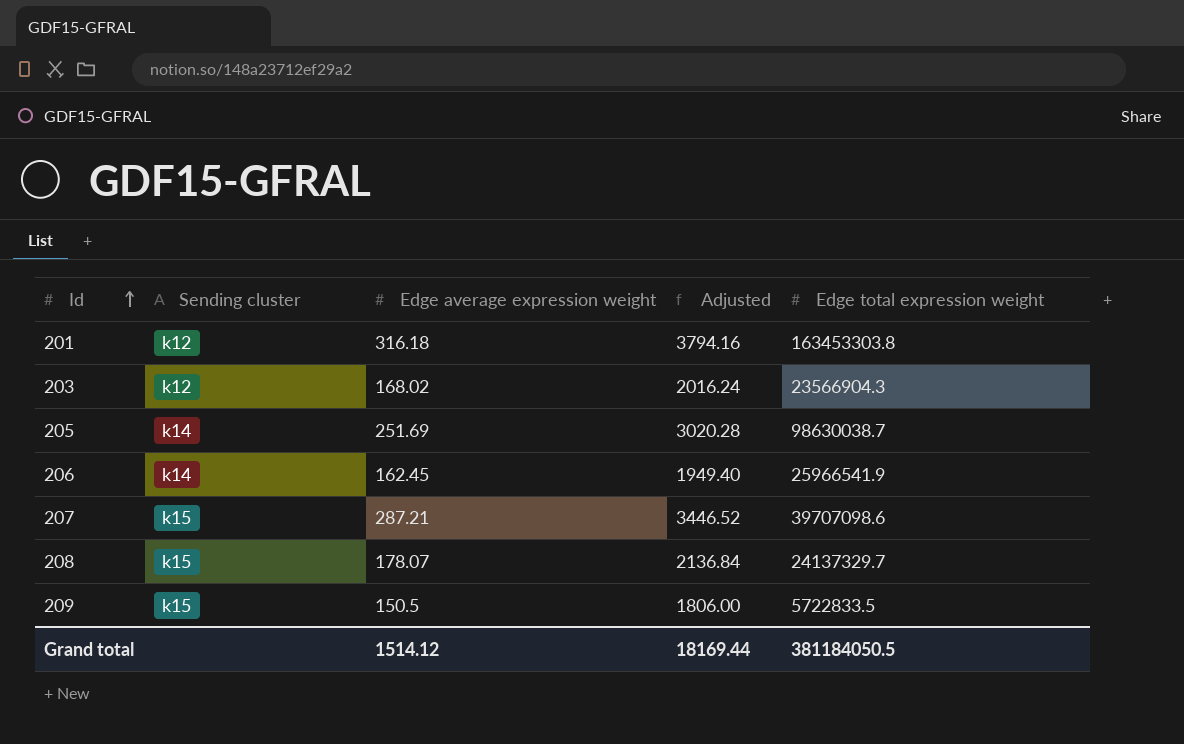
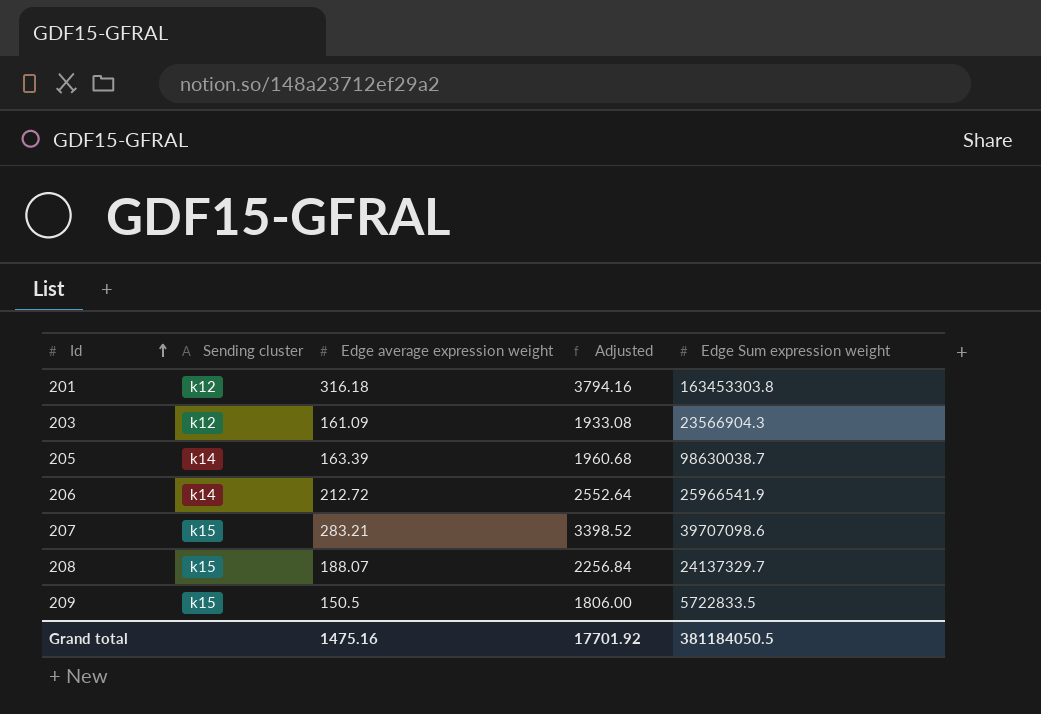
column name: Edge total expression weight -> Edge Sum expression weight
203 | Edge average expression weight: 168.02 -> 161.09
203 | Adjusted: 2016.24 -> 1933.08
205 | Edge average expression weight: 251.69 -> 163.39
205 | Adjusted: 3020.28 -> 1960.68
206 | Edge average expression weight: 162.45 -> 212.72
206 | Adjusted: 1949.40 -> 2552.64
207 | Edge average expression weight: 287.21 -> 283.21
207 | Adjusted: 3446.52 -> 3398.52
208 | Edge average expression weight: 178.07 -> 188.07
208 | Adjusted: 2136.84 -> 2256.84
Grand total | Edge average expression weight: 1514.12 -> 1475.16
Grand total | Adjusted: 18169.44 -> 17701.92

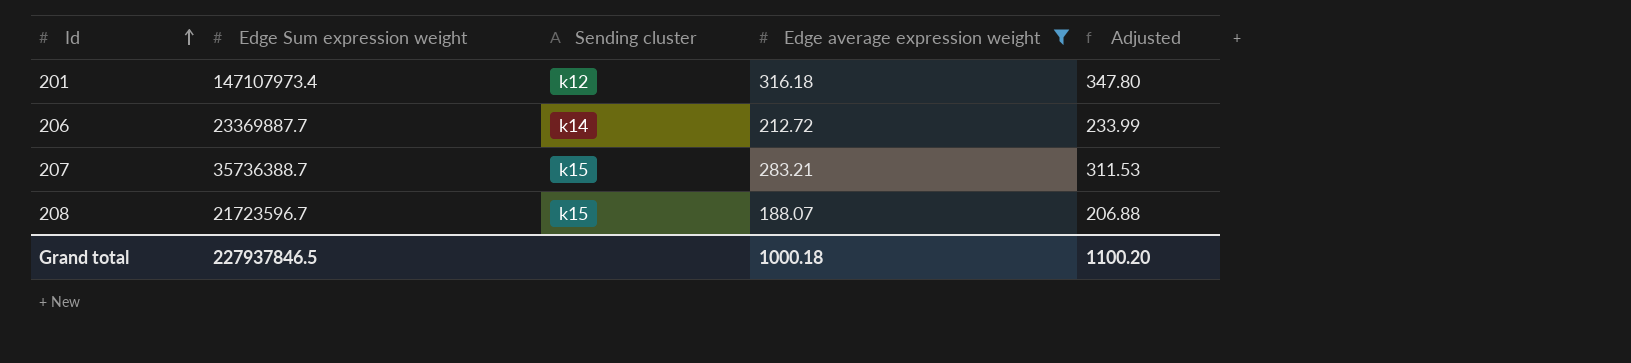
filter: none -> Edge average expression weight >= 188.07
column Edge Sum expression weight | position: 5 -> 2
column Adjusted | formula: [Edge average expression weight] * 12 -> [Edge average expression weight] * 1.1
201 | Edge Sum expression weight: 163453303.8 -> 147107973.4
206 | Edge Sum expression weight: 25966541.9 -> 23369887.7
207 | Edge Sum expression weight: 39707098.6 -> 35736388.7
208 | Edge Sum expression weight: 24137329.7 -> 21723596.7
Grand total | Edge Sum expression weight: 381184050.5 -> 227937846.5
Grand total | Edge average expression weight: 1475.16 -> 1000.18
Grand total | Adjusted: 17701.92 -> 1100.20

